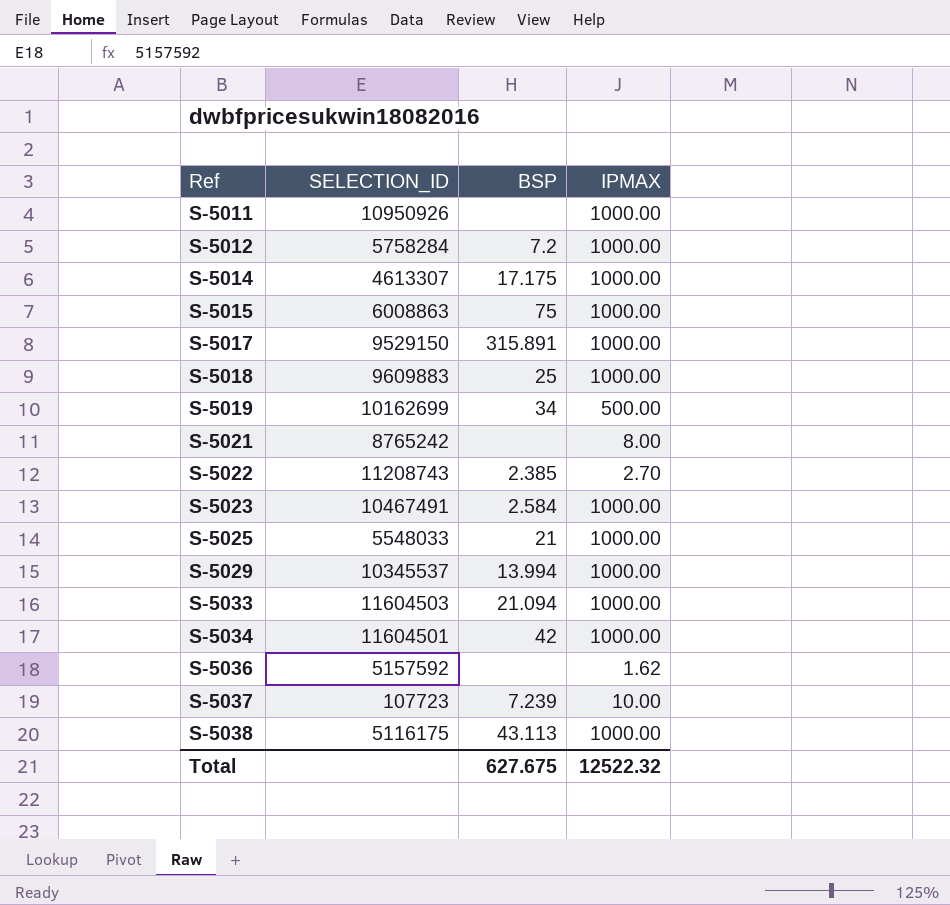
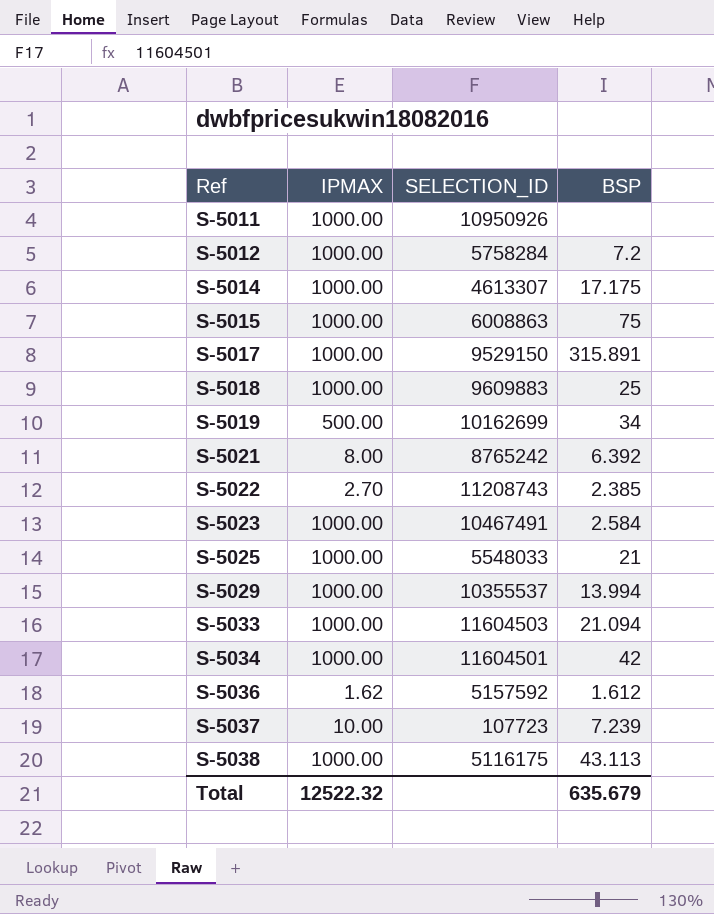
column IPMAX | position: 4 -> 2
S-5021 | BSP: none -> 6.392
S-5029 | SELECTION_ID: 10345537 -> 10355537
S-5036 | BSP: none -> 1.612
Total | BSP: 627.675 -> 635.679

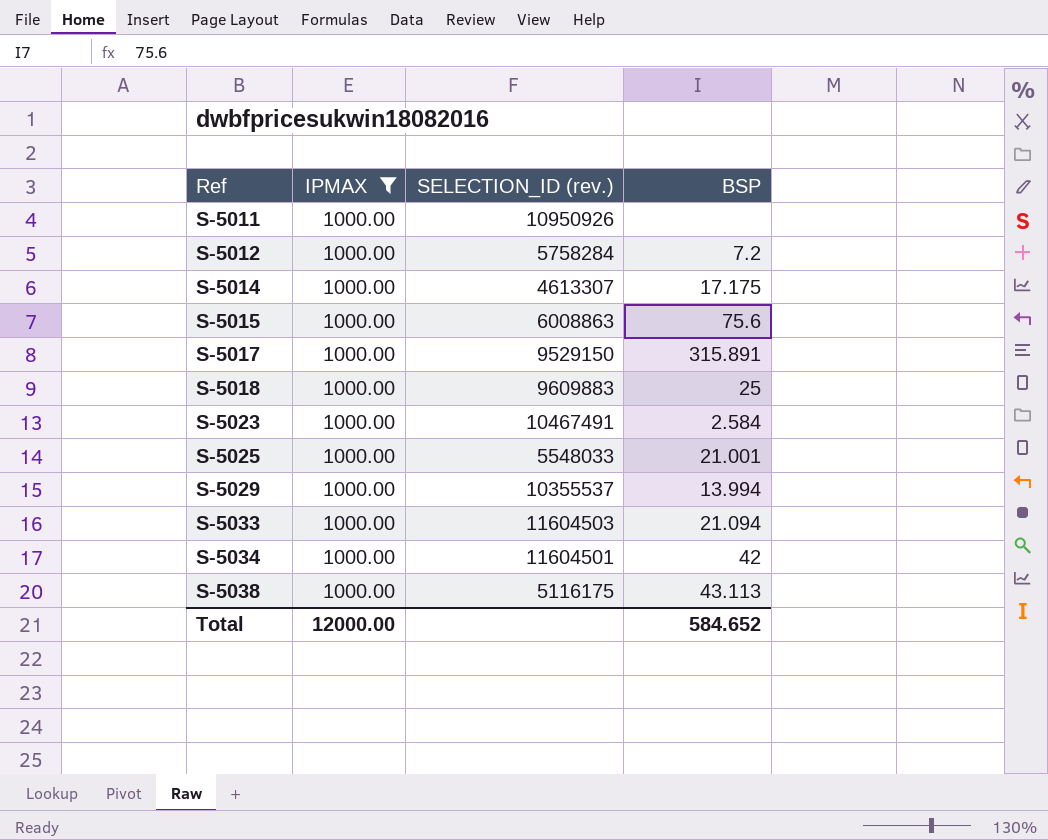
filter: none -> IPMAX = 1000.00
column name: SELECTION_ID -> SELECTION_ID (rev.)
S-5015 | BSP: 75 -> 75.6
S-5025 | BSP: 21 -> 21.001
Total | IPMAX: 12522.32 -> 12000.00
Total | BSP: 635.679 -> 584.652

